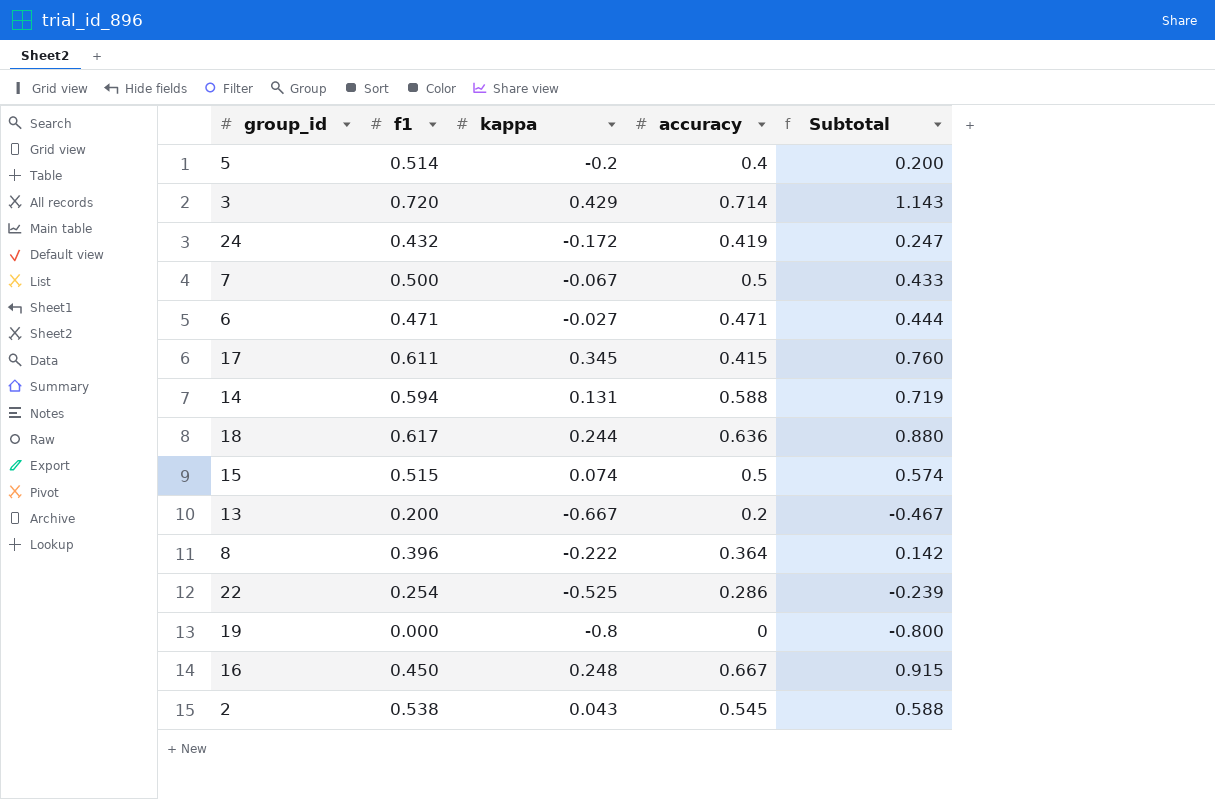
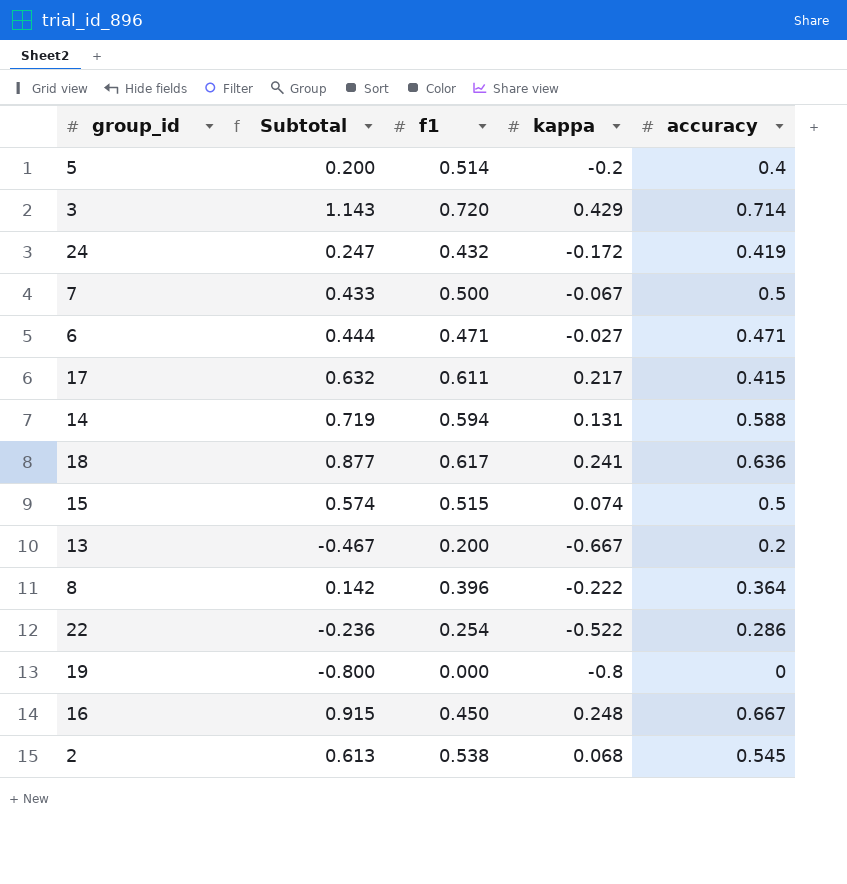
column Subtotal | position: 5 -> 2
17 | Subtotal: 0.760 -> 0.632
17 | kappa: 0.345 -> 0.217
18 | Subtotal: 0.880 -> 0.877
18 | kappa: 0.244 -> 0.241
22 | Subtotal: -0.239 -> -0.236
22 | kappa: -0.525 -> -0.522
2 | Subtotal: 0.588 -> 0.613
2 | kappa: 0.043 -> 0.068

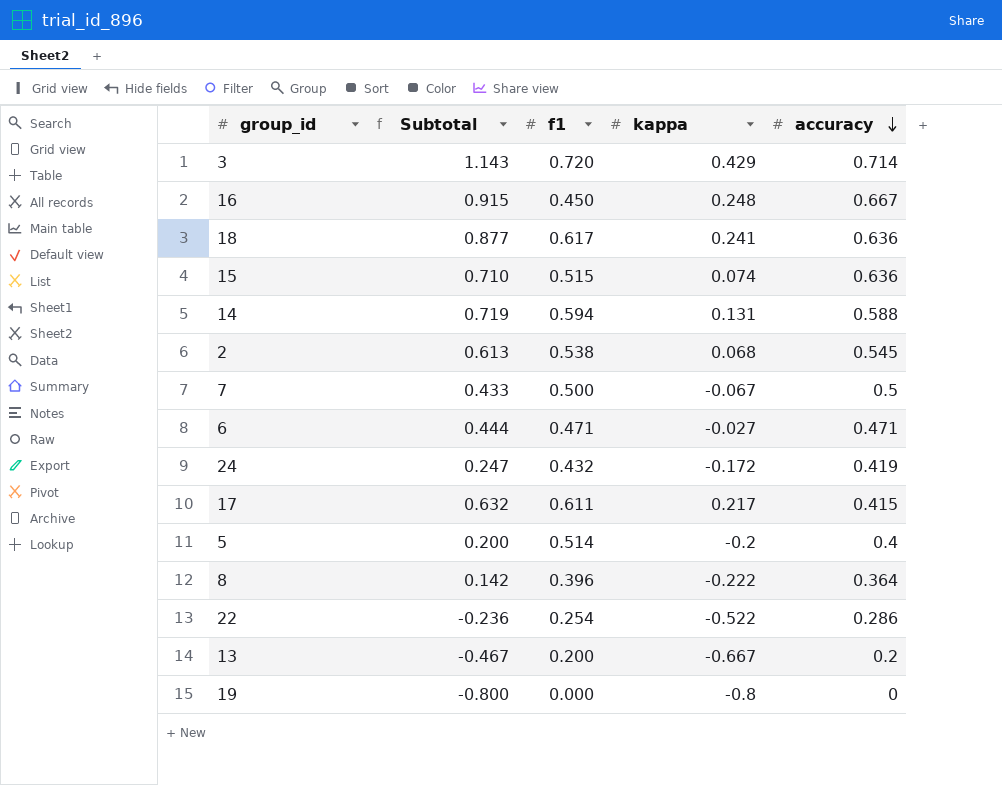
row order: none -> accuracy descending
15 | Subtotal: 0.574 -> 0.710
15 | accuracy: 0.5 -> 0.636

